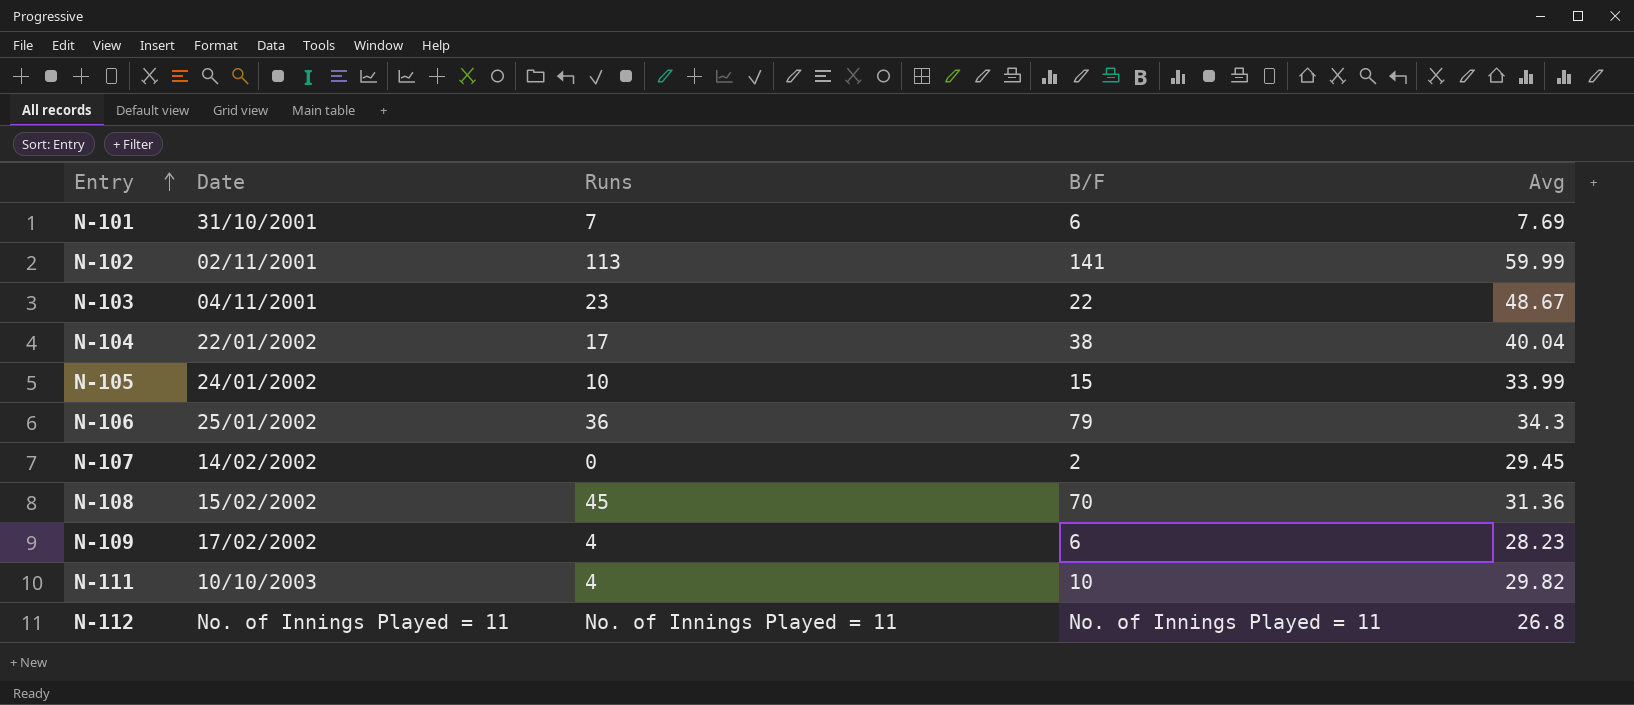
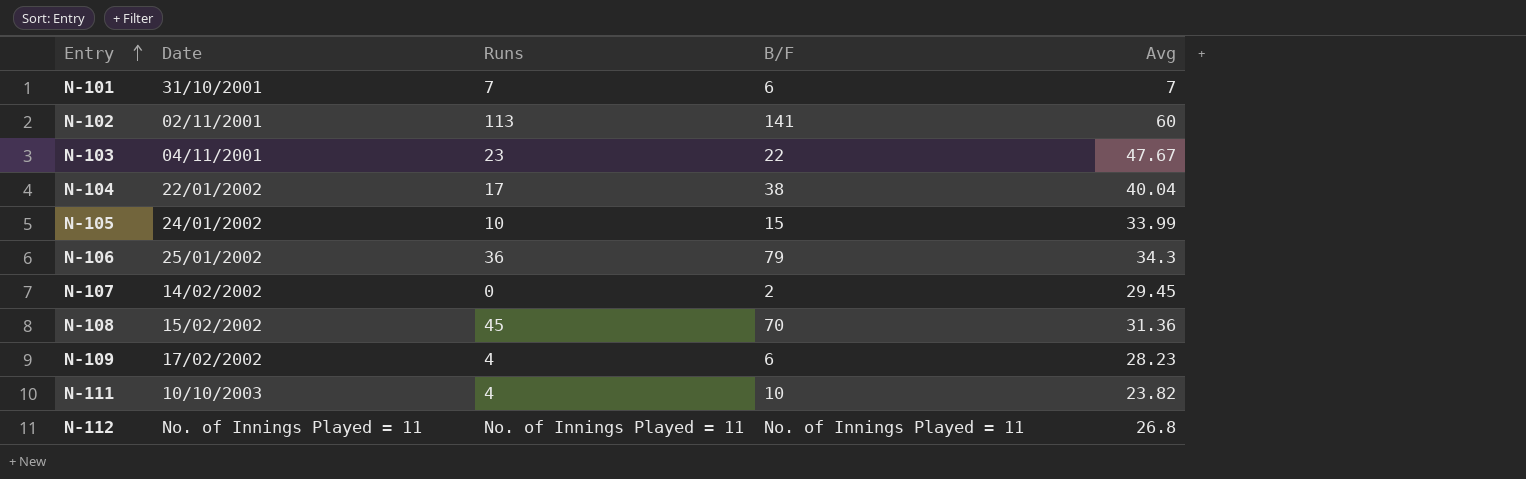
N-101 | Avg: 7.69 -> 7
N-102 | Avg: 59.99 -> 60
N-103 | Avg: 48.67 -> 47.67
N-111 | Avg: 29.82 -> 23.82

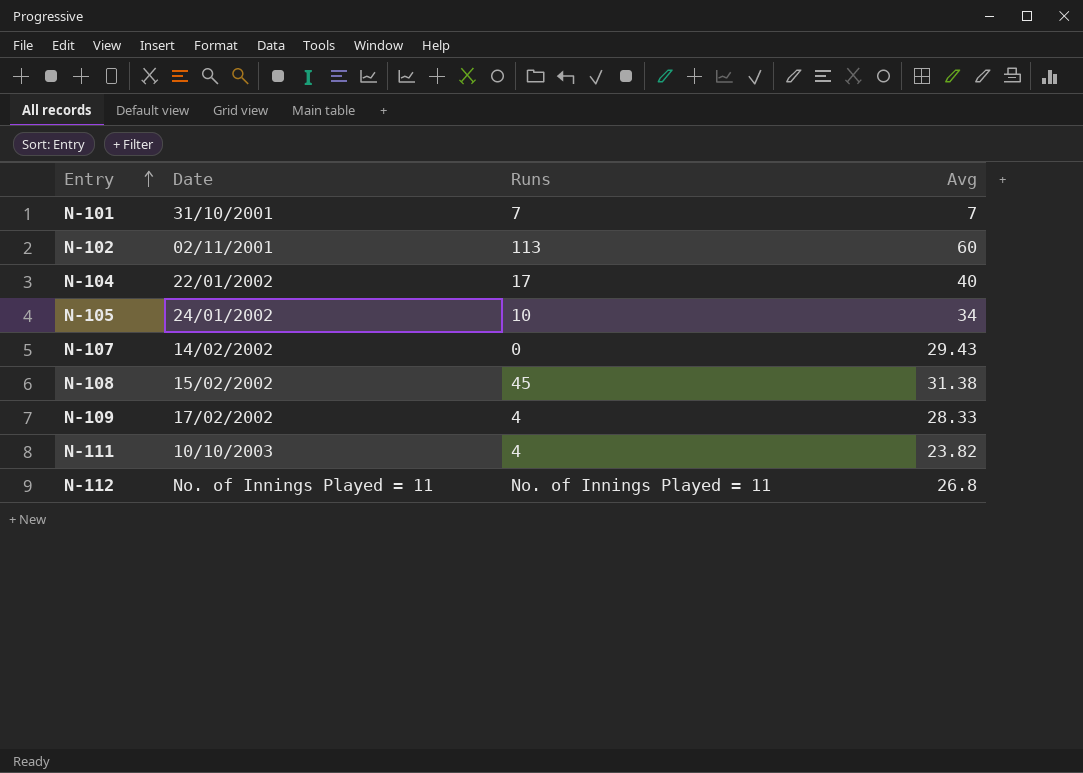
column B/F | position: 4 -> none
row N-103: 04/11/2001 | 23 | 22 | 47.67 -> none
row N-106: 25/01/2002 | 36 | 79 | 34.3 -> none
N-104 | Avg: 40.04 -> 40
N-105 | Avg: 33.99 -> 34
N-107 | Avg: 29.45 -> 29.43
N-108 | Avg: 31.36 -> 31.38
N-109 | Avg: 28.23 -> 28.33

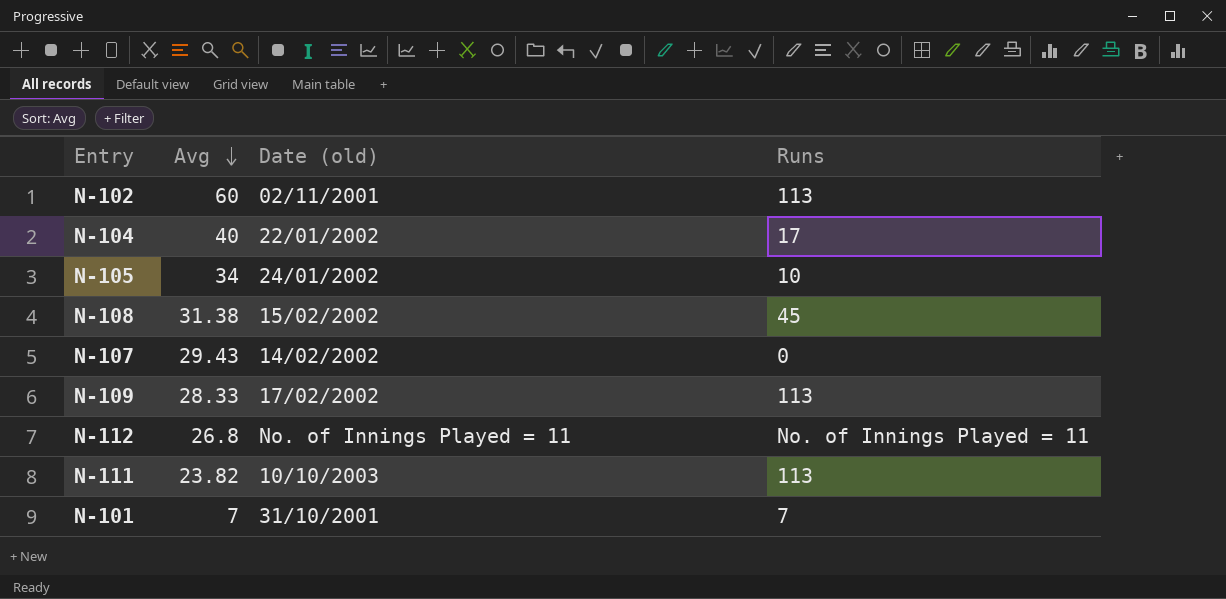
row order: Entry ascending -> Avg descending
column Avg | position: 4 -> 2
column name: Date -> Date (old)
N-109 | Runs: 4 -> 113
N-111 | Runs: 4 -> 113

